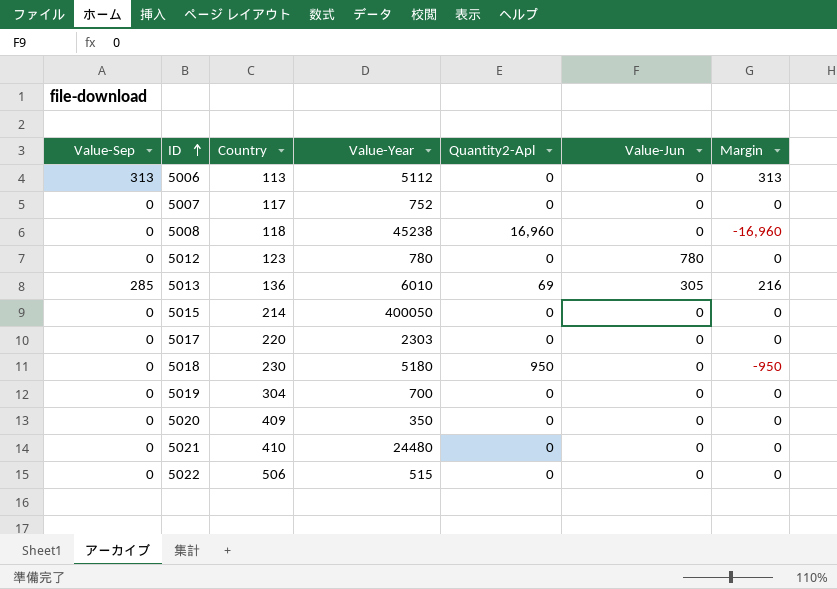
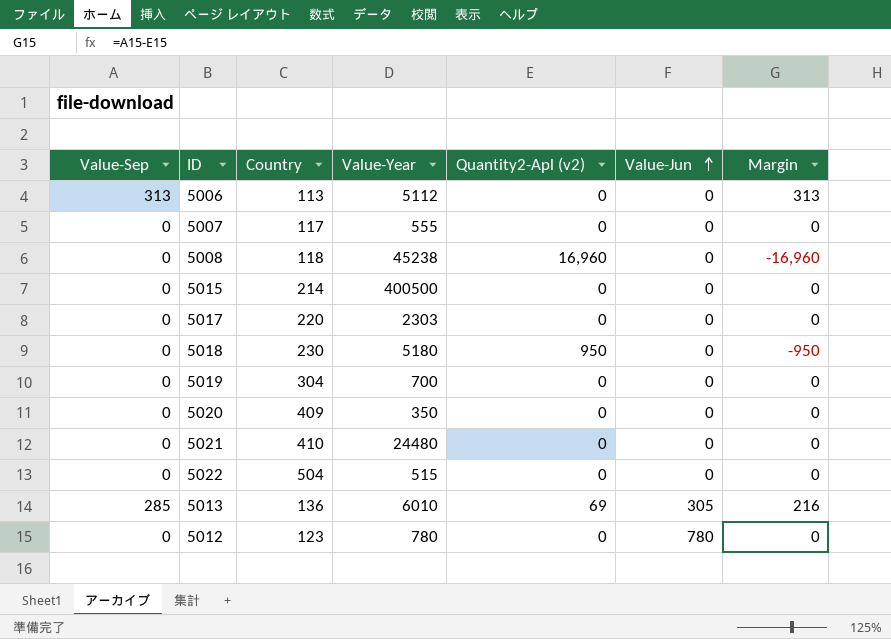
row order: ID ascending -> Value-Jun ascending
column name: Quantity2-Apl -> Quantity2-Apl (v2)
5007 | Value-Year: 752 -> 555
5015 | Value-Year: 400050 -> 400500
5022 | Country: 506 -> 504

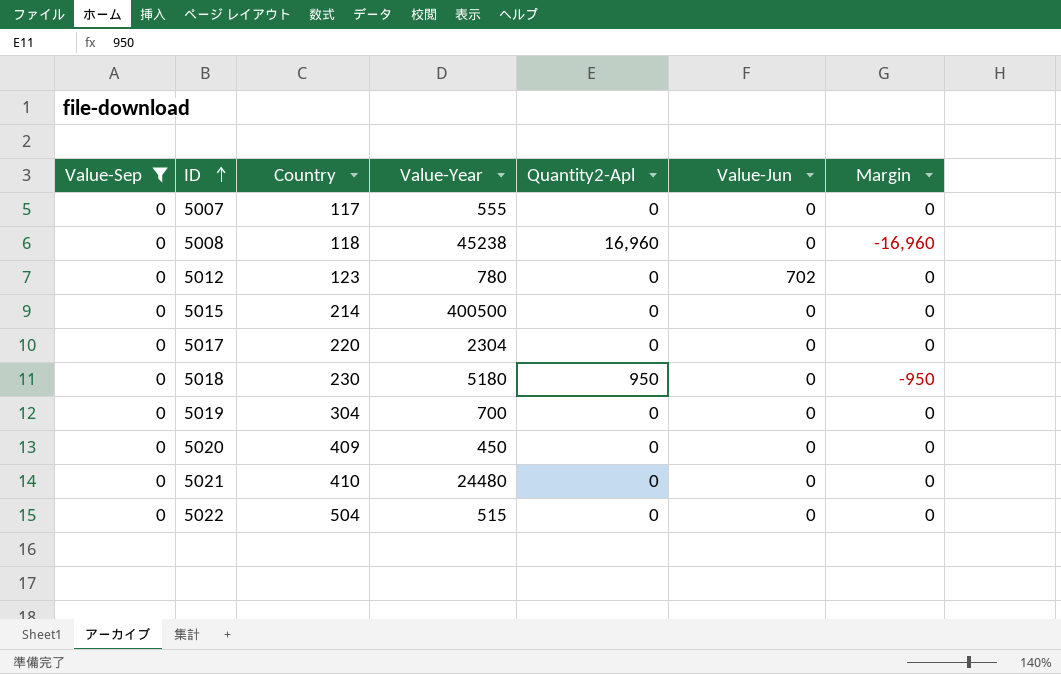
filter: none -> Value-Sep = 0
row order: Value-Jun ascending -> ID ascending
column name: Quantity2-Apl (v2) -> Quantity2-Apl
5012 | Value-Jun: 780 -> 702
5017 | Value-Year: 2303 -> 2304
5020 | Value-Year: 350 -> 450

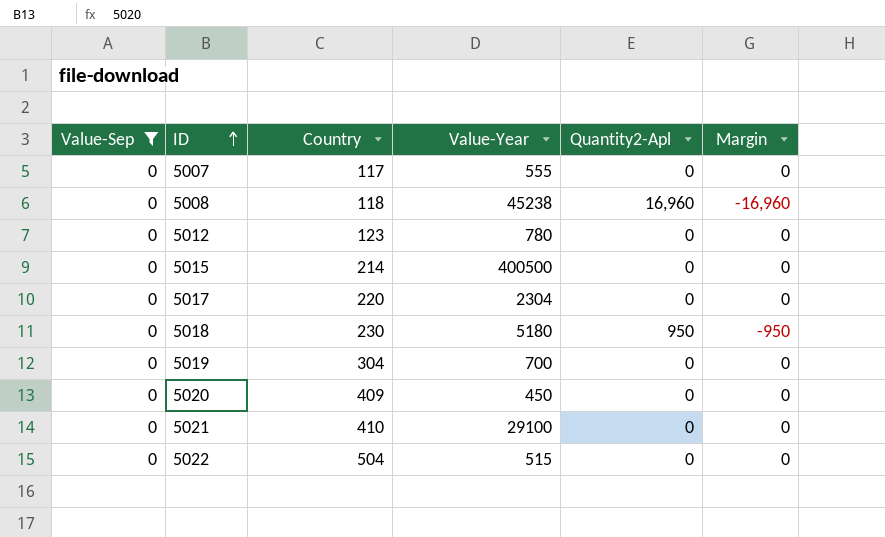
column Value-Jun | position: 6 -> none
5021 | Value-Year: 24480 -> 29100

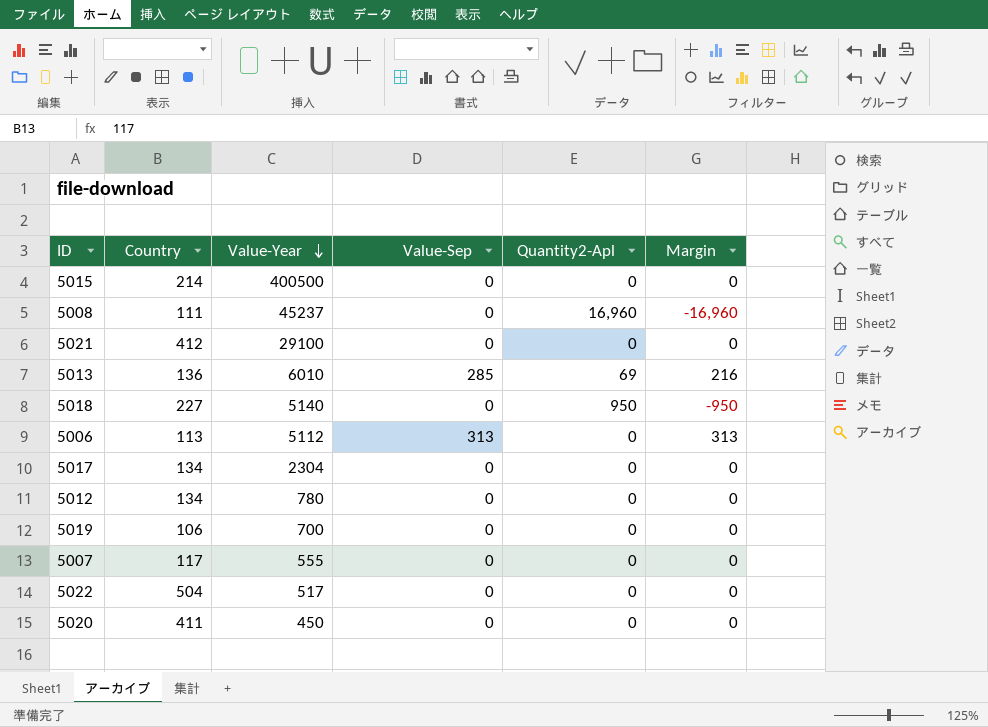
filter: Value-Sep = 0 -> none
row order: ID ascending -> Value-Year descending
column Value-Sep | position: 1 -> 4
5008 | Country: 118 -> 111
5008 | Value-Year: 45238 -> 45237
5021 | Country: 410 -> 412
5018 | Country: 230 -> 227
5018 | Value-Year: 5180 -> 5140
5017 | Country: 220 -> 134
5012 | Country: 123 -> 134
5019 | Country: 304 -> 106
5022 | Value-Year: 515 -> 517
5020 | Country: 409 -> 411

